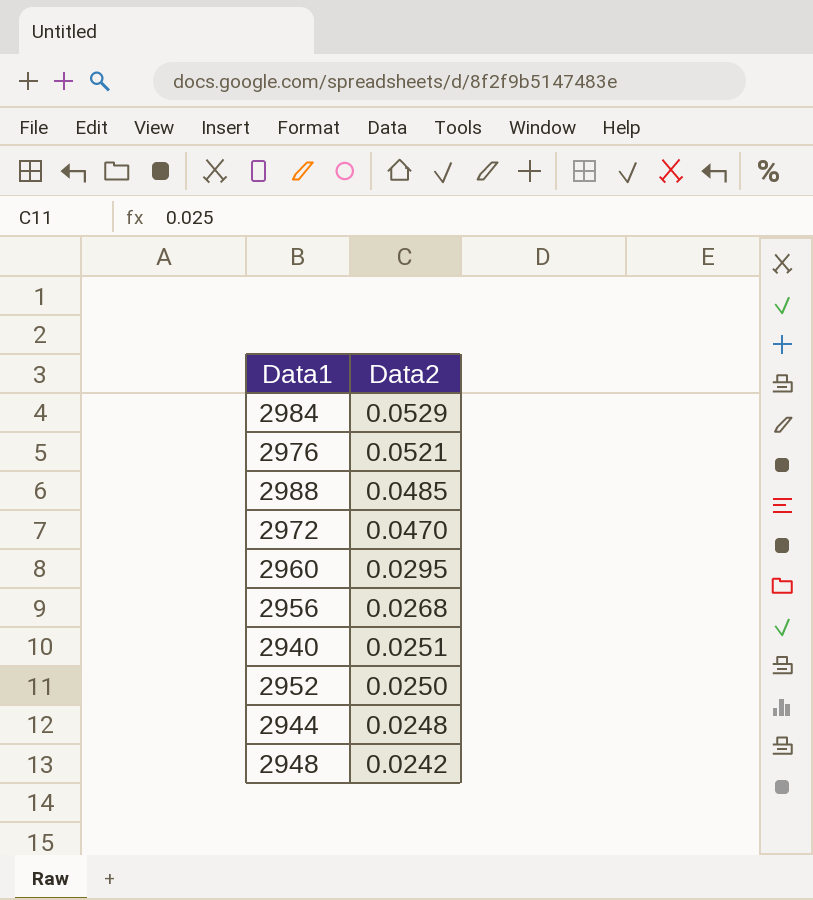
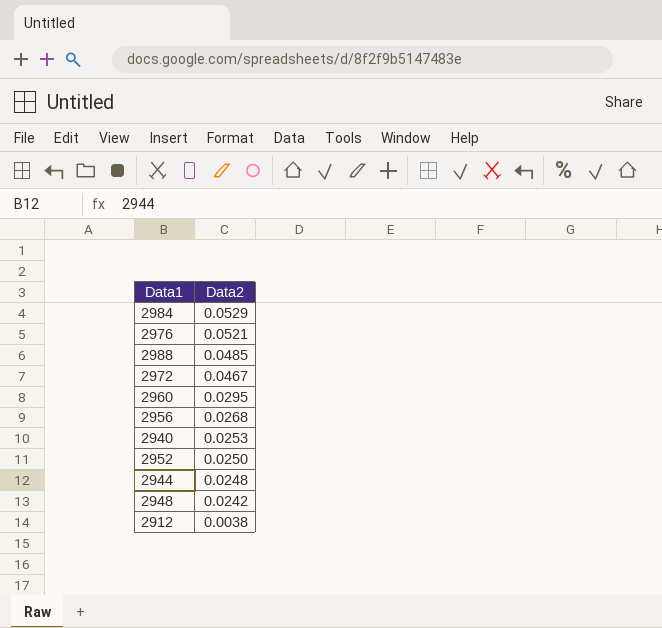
2972 | Data2: 0.0470 -> 0.0467
2940 | Data2: 0.0251 -> 0.0253
row 2912: none -> 0.0038

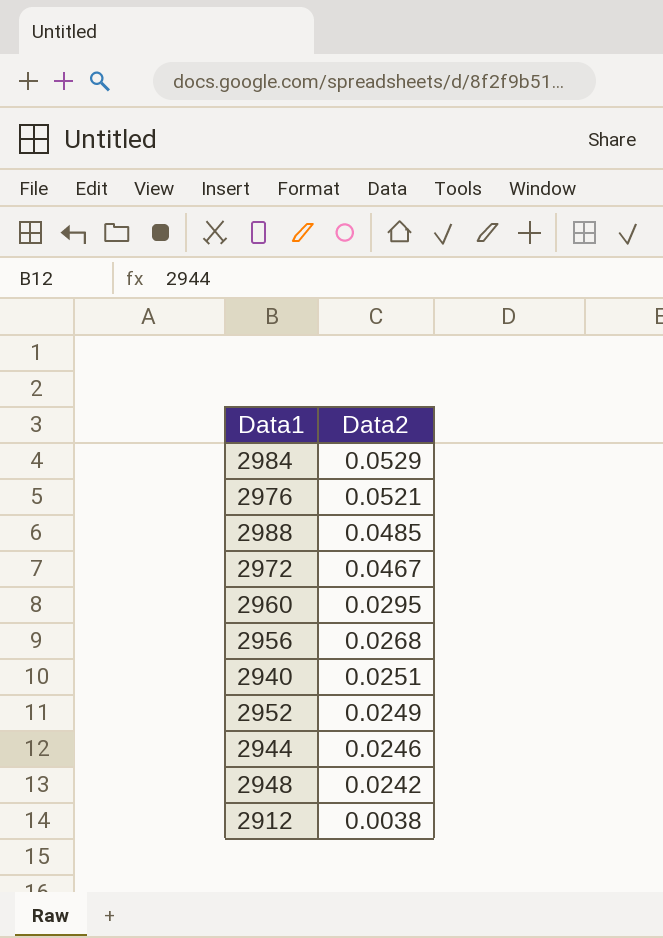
2940 | Data2: 0.0253 -> 0.0251
2952 | Data2: 0.0250 -> 0.0249
2944 | Data2: 0.0248 -> 0.0246

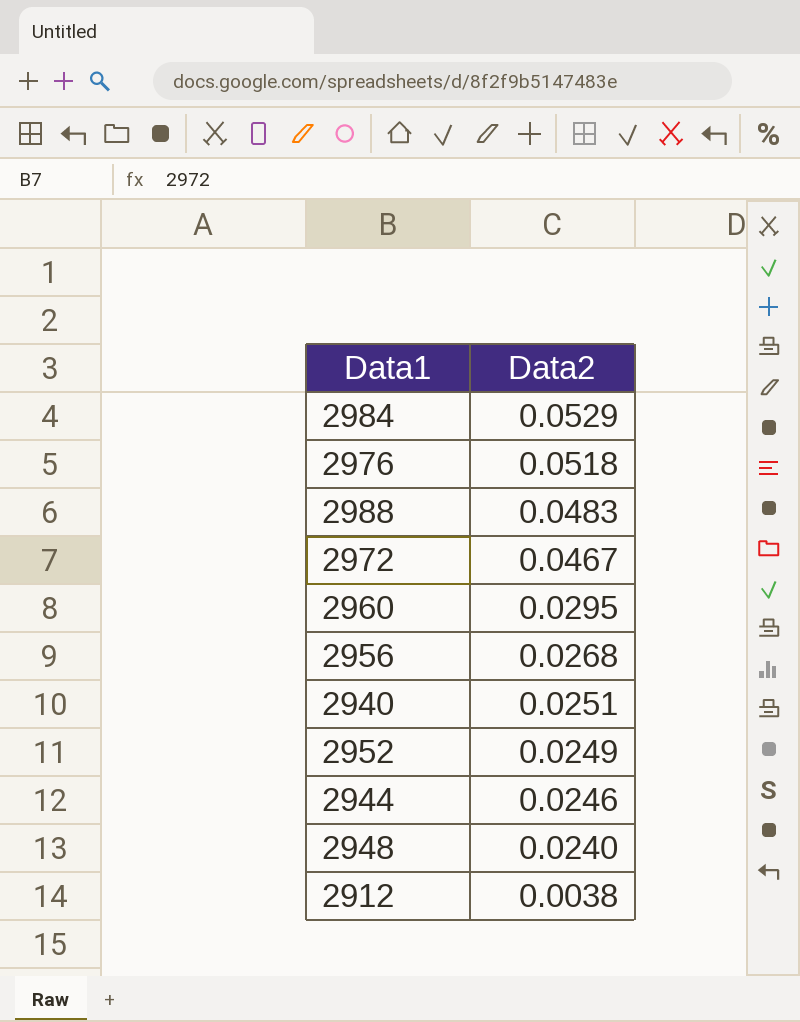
2976 | Data2: 0.0521 -> 0.0518
2988 | Data2: 0.0485 -> 0.0483
2948 | Data2: 0.0242 -> 0.0240

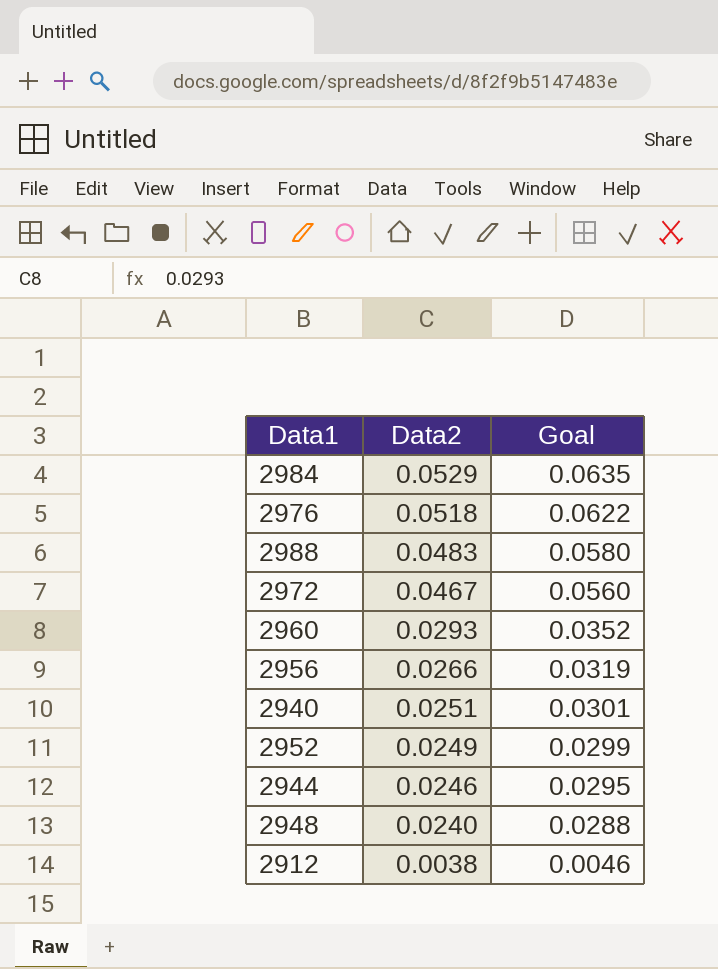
column Goal | formula: none -> [Data2] * 1.2
2960 | Data2: 0.0295 -> 0.0293
2956 | Data2: 0.0268 -> 0.0266

